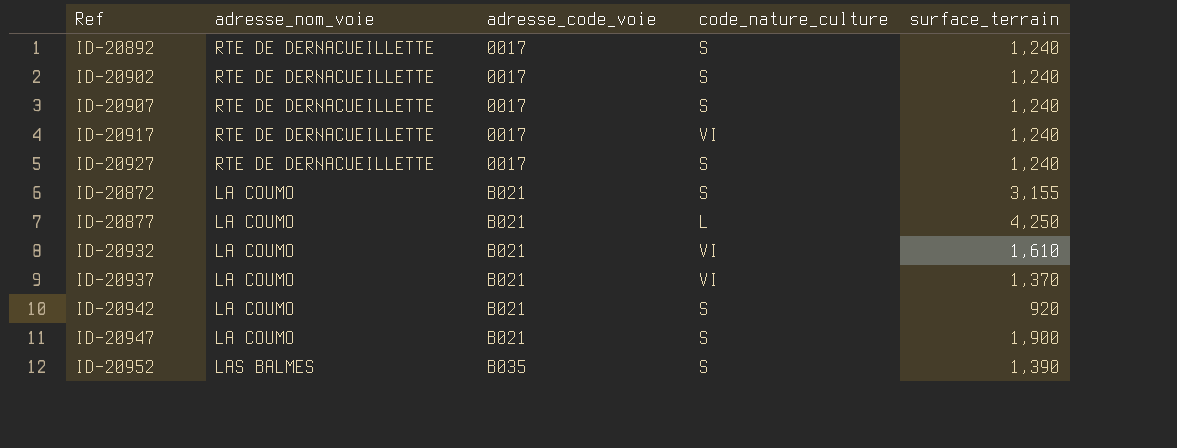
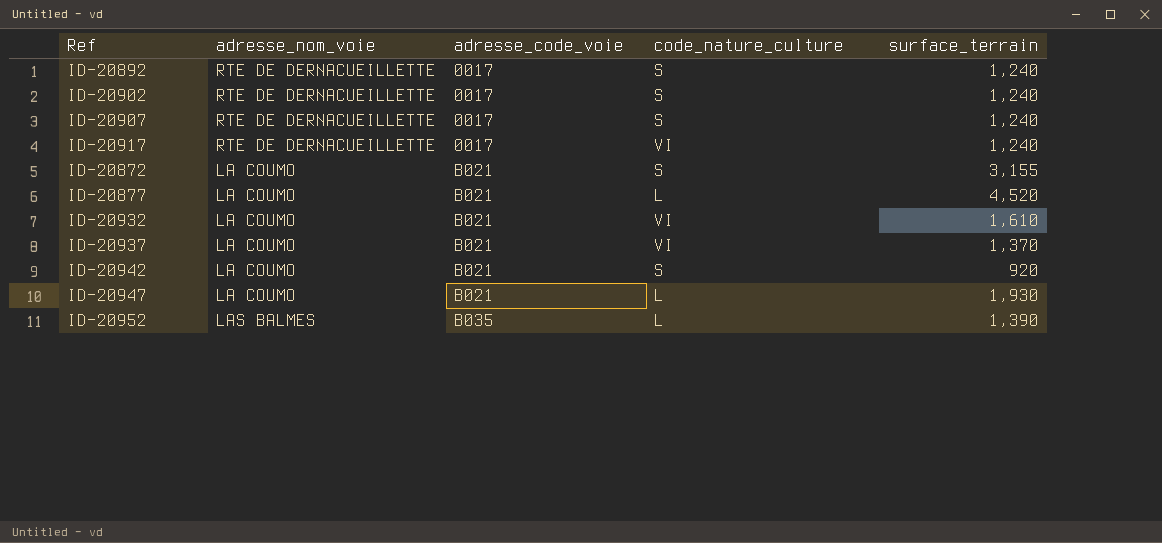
row ID-20927: RTE DE DERNACUEILLETTE | 0017 | S | 1,240 -> none
ID-20877 | surface_terrain: 4,250 -> 4,520
ID-20947 | code_nature_culture: S -> L
ID-20947 | surface_terrain: 1,900 -> 1,930
ID-20952 | code_nature_culture: S -> L

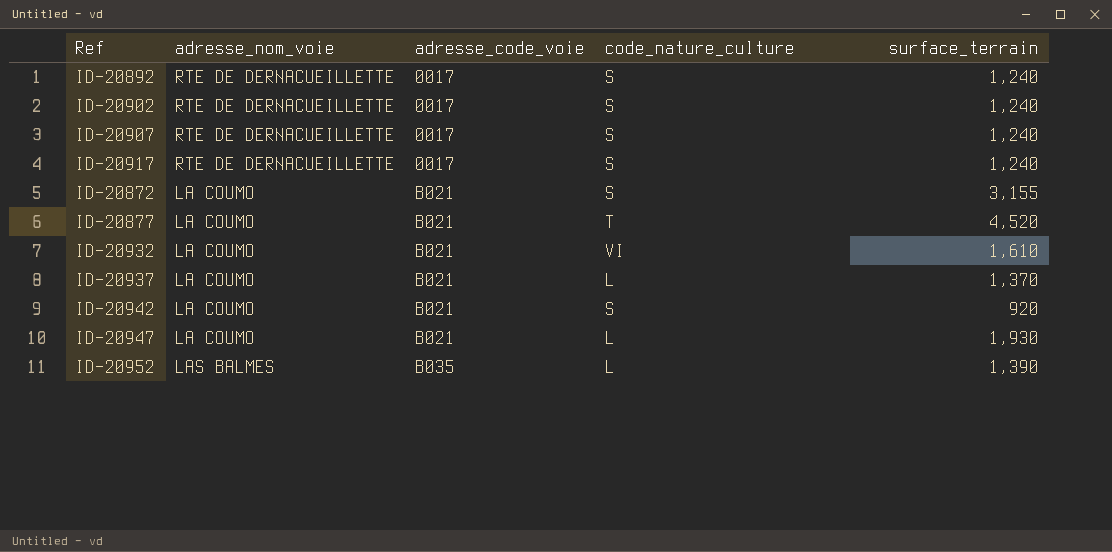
ID-20917 | code_nature_culture: VI -> S
ID-20877 | code_nature_culture: L -> T
ID-20937 | code_nature_culture: VI -> L

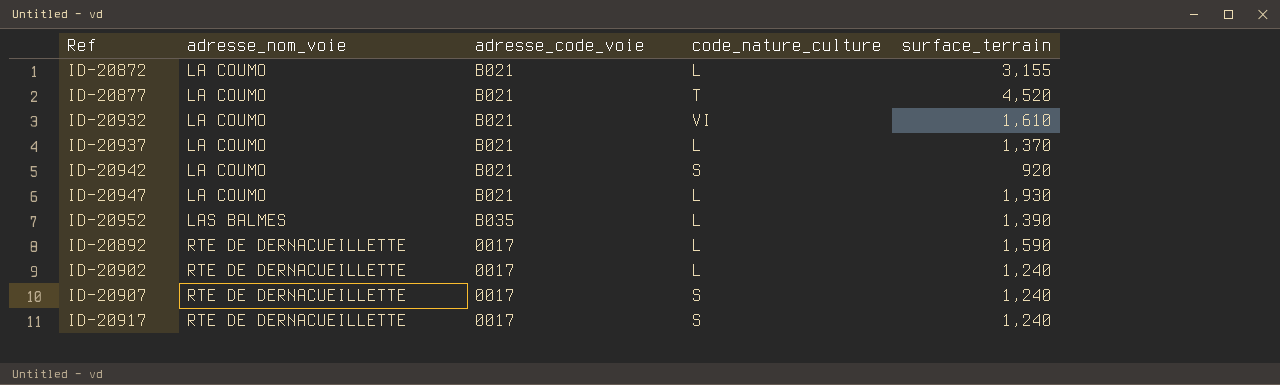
row order: adresse_code_voie ascending -> adresse_nom_voie ascending
ID-20872 | code_nature_culture: S -> L
ID-20892 | code_nature_culture: S -> L
ID-20892 | surface_terrain: 1,240 -> 1,590
ID-20902 | code_nature_culture: S -> L

